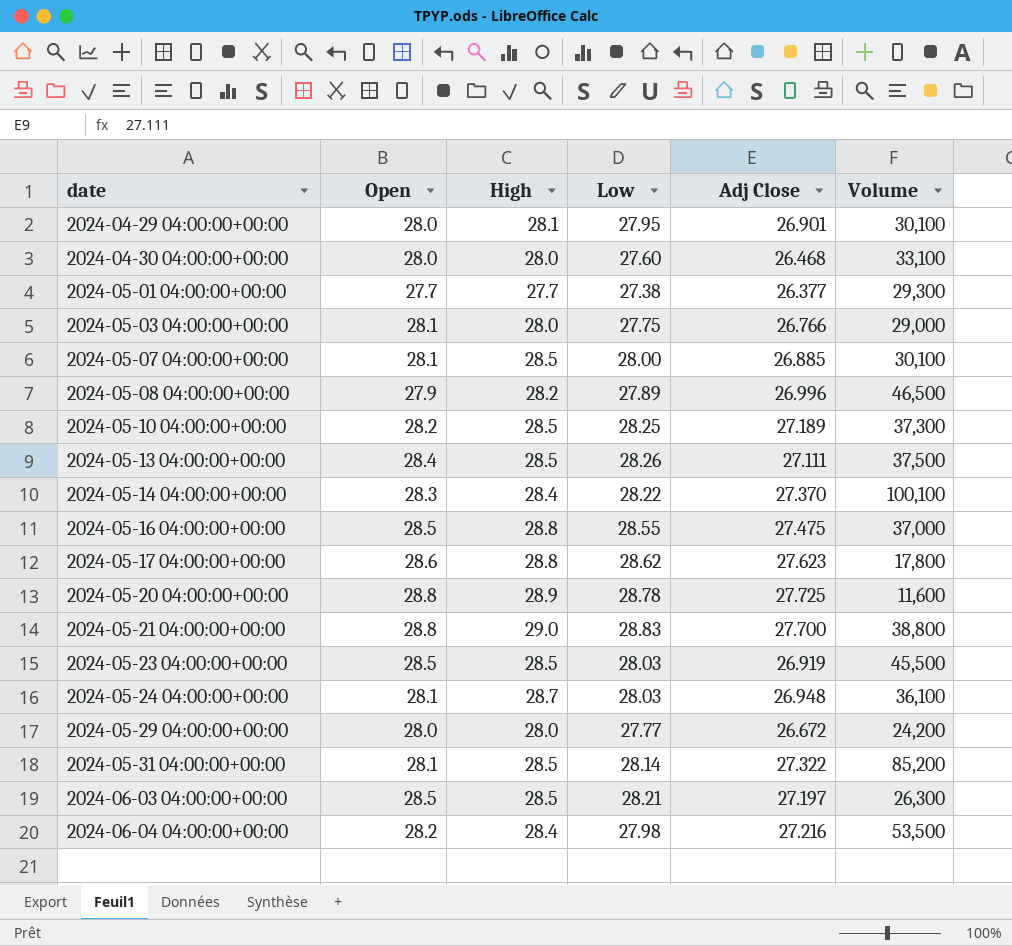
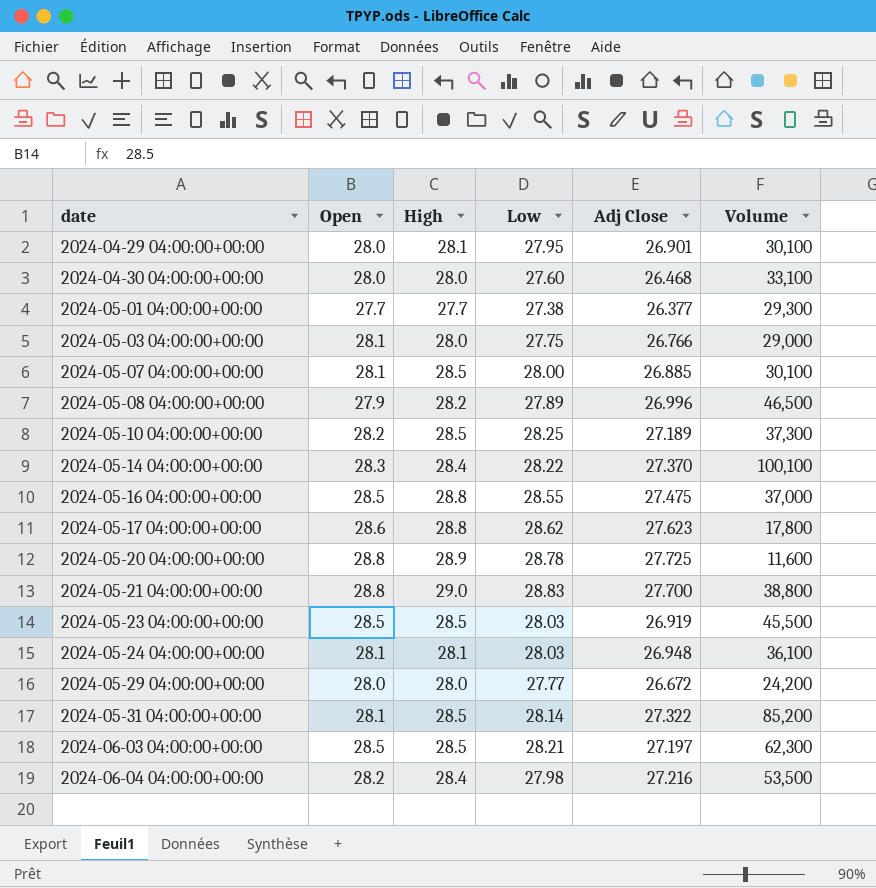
row 2024-05-13 04:00:00+00:00: 28.4 | 28.5 | 28.26 | 27.111 | 37,500 -> none
2024-05-24 04:00:00+00:00 | High: 28.7 -> 28.1
2024-06-03 04:00:00+00:00 | Volume: 26,300 -> 62,300

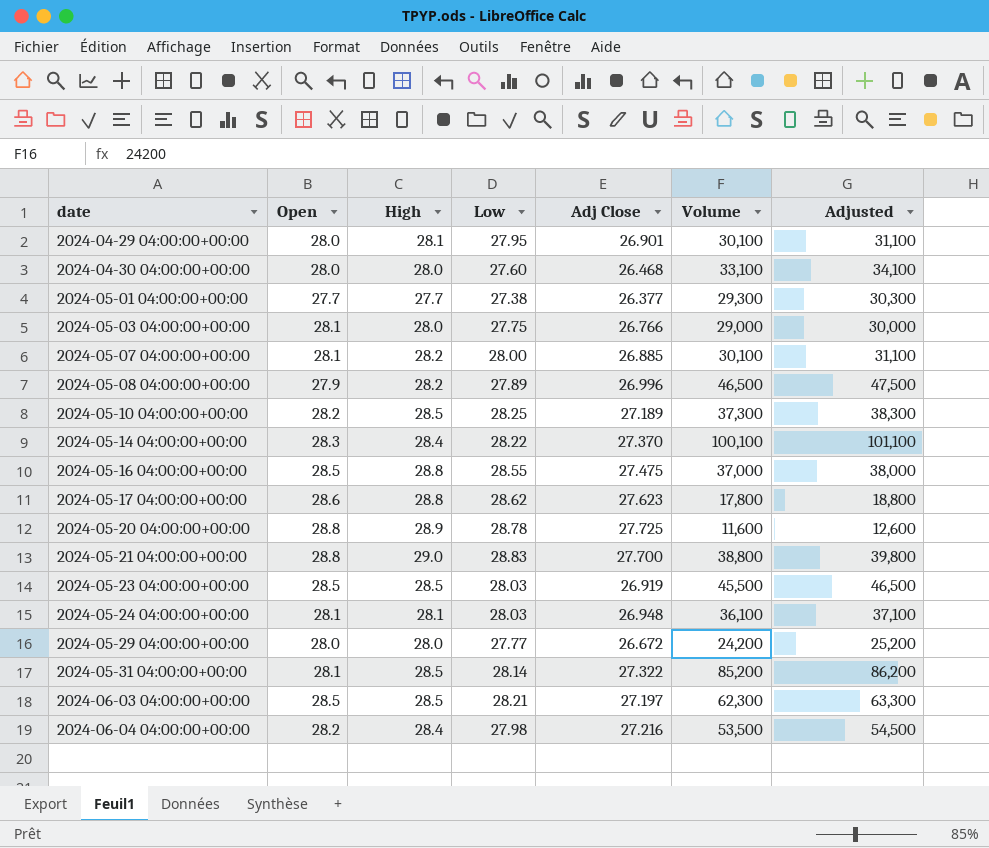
column Adjusted | formula: none -> [Volume] + 1000
2024-05-07 04:00:00+00:00 | High: 28.5 -> 28.2

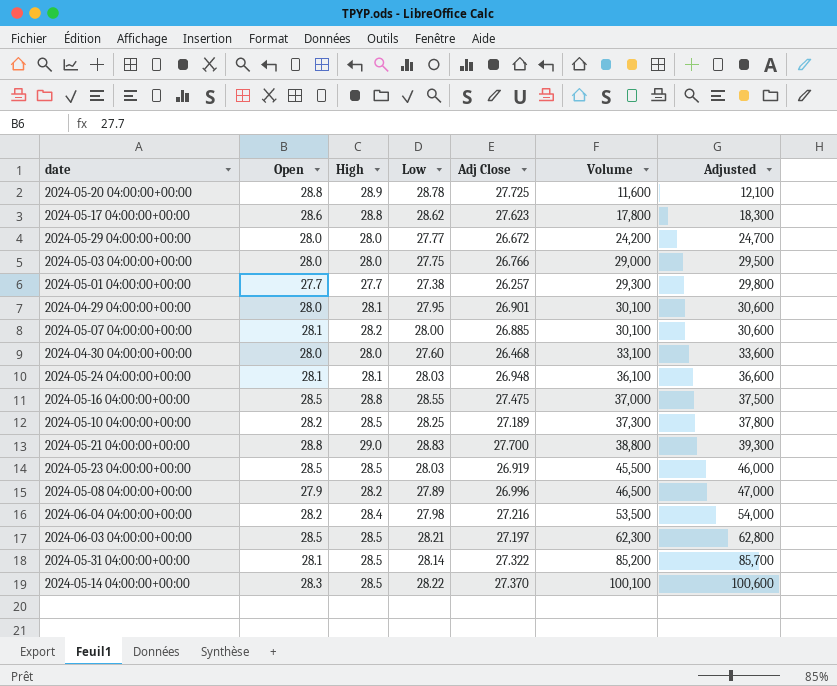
row order: date ascending -> Volume ascending
column Adjusted | formula: [Volume] + 1000 -> [Volume] + 500
2024-05-03 04:00:00+00:00 | Open: 28.1 -> 28.0
2024-05-01 04:00:00+00:00 | Adj Close: 26.377 -> 26.257
2024-05-14 04:00:00+00:00 | High: 28.4 -> 28.5

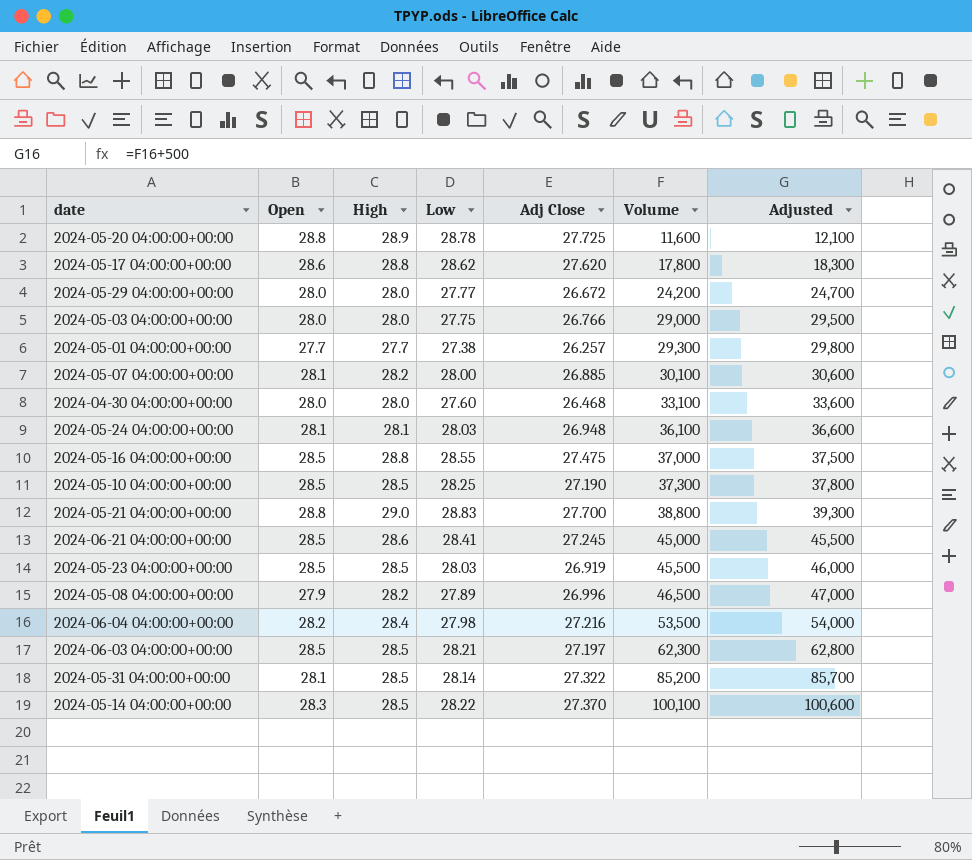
row 2024-04-29 04:00:00+00:00: 28.0 | 28.1 | 27.95 | 26.901 | 30,100 | 30,600 -> none
2024-05-17 04:00:00+00:00 | Adj Close: 27.623 -> 27.620
2024-05-10 04:00:00+00:00 | Open: 28.2 -> 28.5
2024-05-10 04:00:00+00:00 | Adj Close: 27.189 -> 27.190
row 2024-06-21 04:00:00+00:00: none -> 28.5 | 28.6 | 28.41 | 27.245 | 45,000 | 45,500

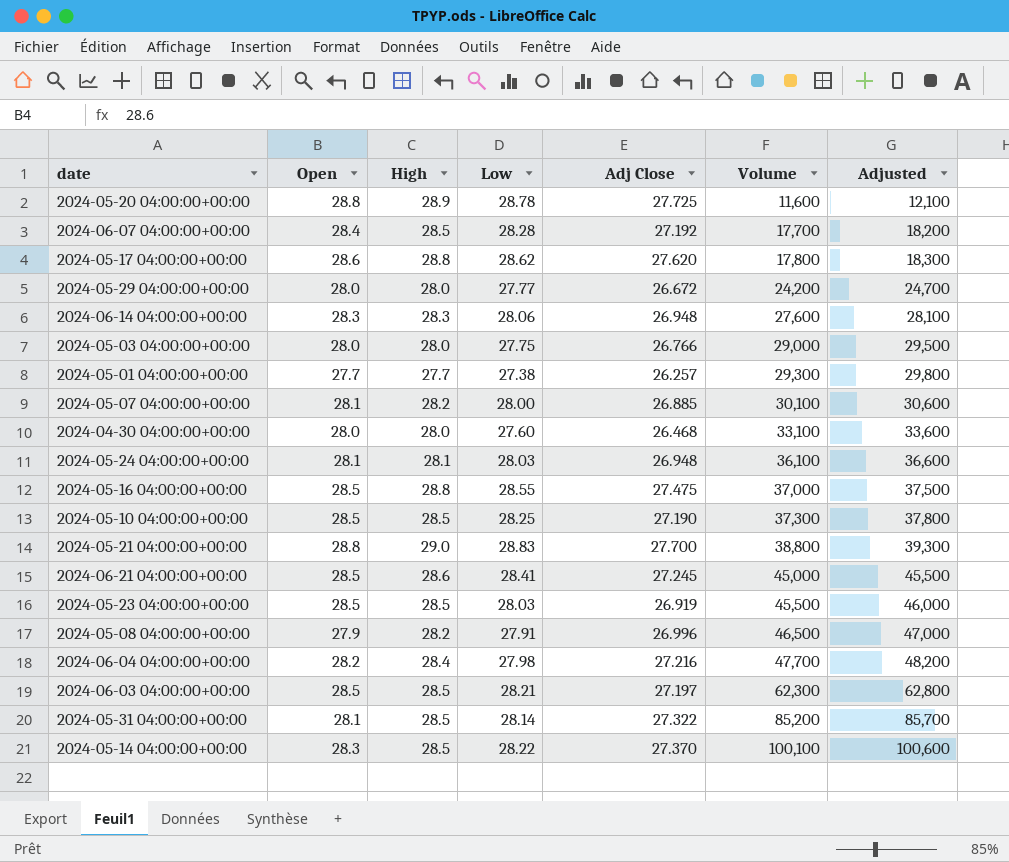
row 2024-06-07 04:00:00+00:00: none -> 28.4 | 28.5 | 28.28 | 27.192 | 17,700 | 18,200
row 2024-06-14 04:00:00+00:00: none -> 28.3 | 28.3 | 28.06 | 26.948 | 27,600 | 28,100
2024-05-08 04:00:00+00:00 | Low: 27.89 -> 27.91
2024-06-04 04:00:00+00:00 | Volume: 53,500 -> 47,700
2024-06-04 04:00:00+00:00 | Adjusted: 54,000 -> 48,200

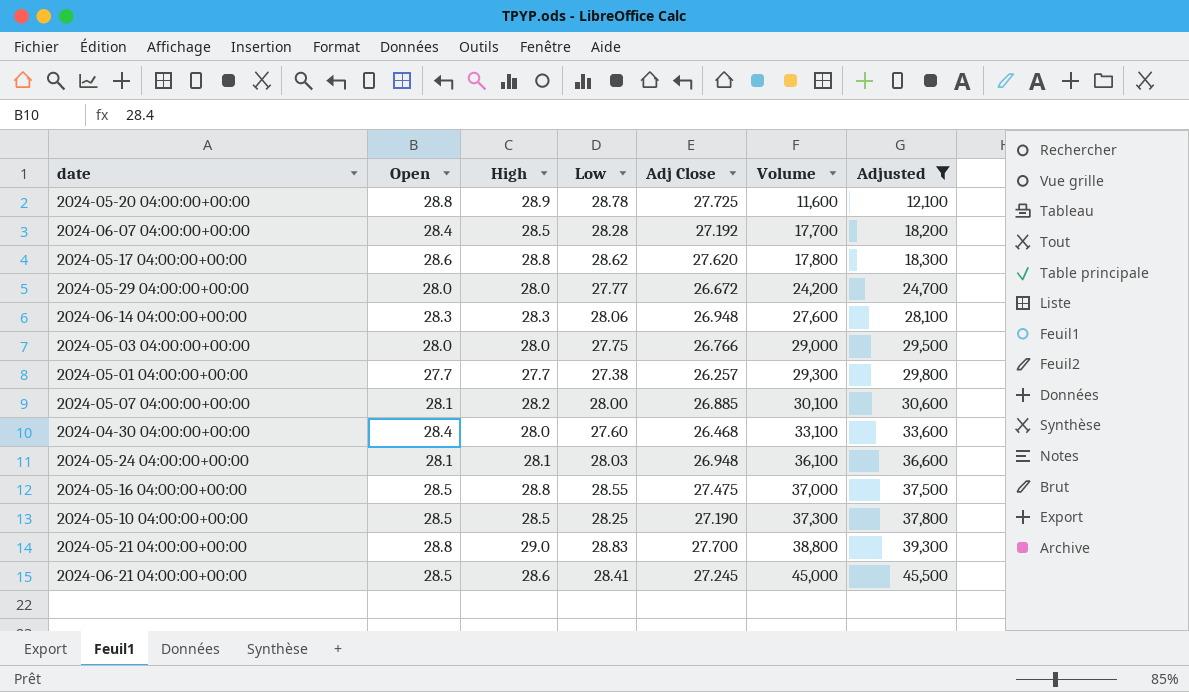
filter: none -> Adjusted <= 45,500
2024-04-30 04:00:00+00:00 | Open: 28.0 -> 28.4

